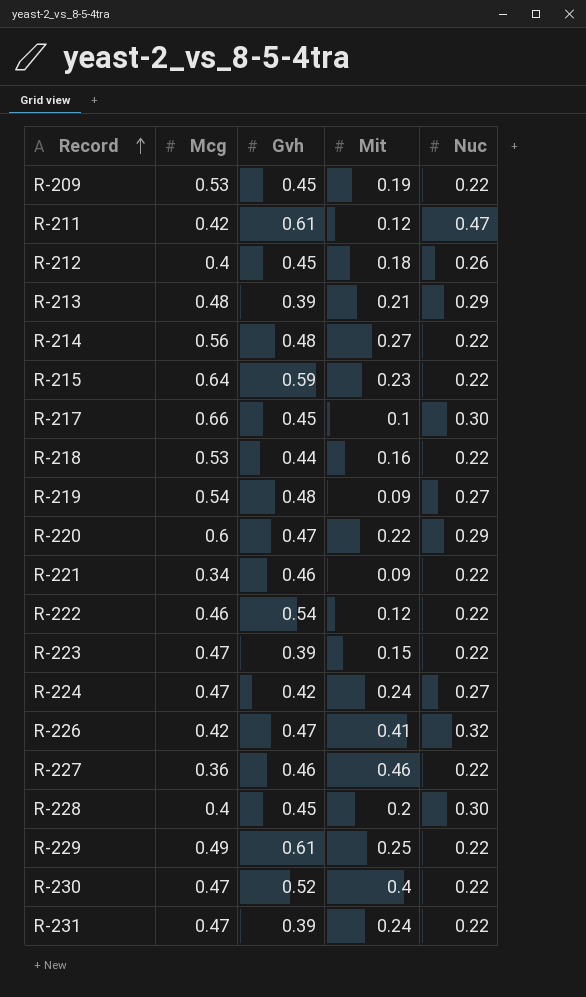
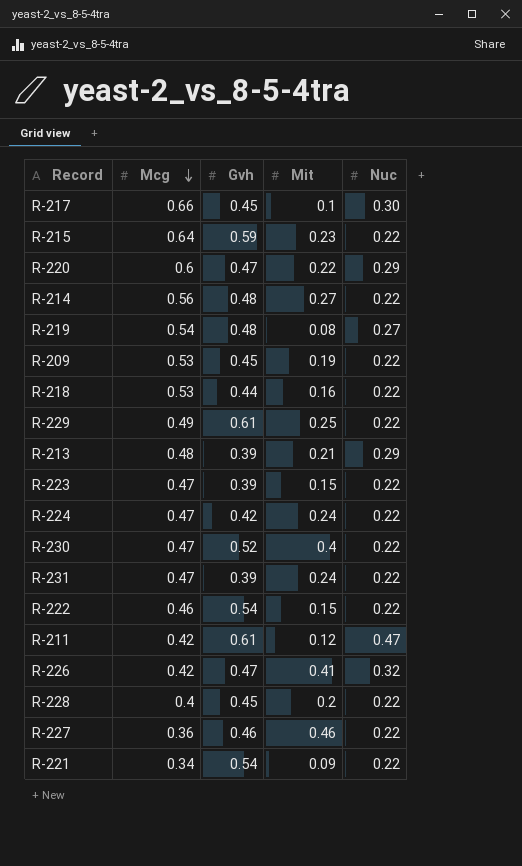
row order: Record ascending -> Mcg descending
row R-212: 0.4 | 0.45 | 0.18 | 0.26 -> none
R-219 | Mit: 0.09 -> 0.08
R-224 | Nuc: 0.27 -> 0.22
R-222 | Mit: 0.12 -> 0.15
R-228 | Nuc: 0.30 -> 0.22
R-221 | Gvh: 0.46 -> 0.54

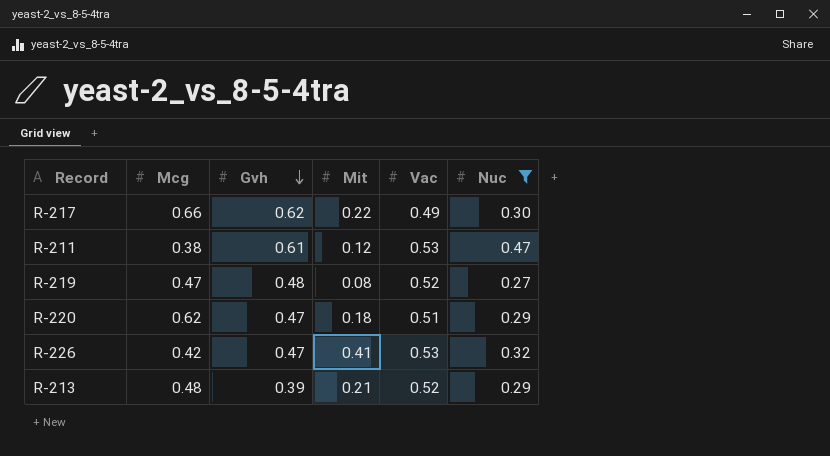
filter: none -> Nuc != 0.22
row order: Mcg descending -> Gvh descending
column Vac | position: none -> 5
R-217 | Gvh: 0.45 -> 0.62
R-217 | Mit: 0.1 -> 0.22
R-211 | Mcg: 0.42 -> 0.38
R-219 | Mcg: 0.54 -> 0.47
R-220 | Mcg: 0.6 -> 0.62
R-220 | Mit: 0.22 -> 0.18

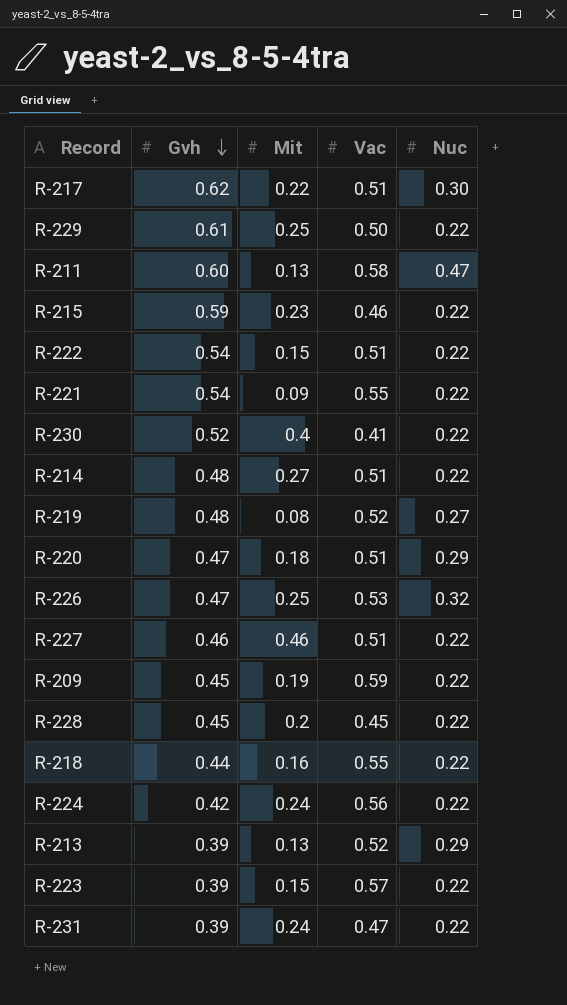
filter: Nuc != 0.22 -> none
column Mcg | position: 2 -> none
R-217 | Vac: 0.49 -> 0.51
R-211 | Gvh: 0.61 -> 0.60
R-211 | Mit: 0.12 -> 0.13
R-211 | Vac: 0.53 -> 0.58
R-226 | Mit: 0.41 -> 0.25
R-213 | Mit: 0.21 -> 0.13

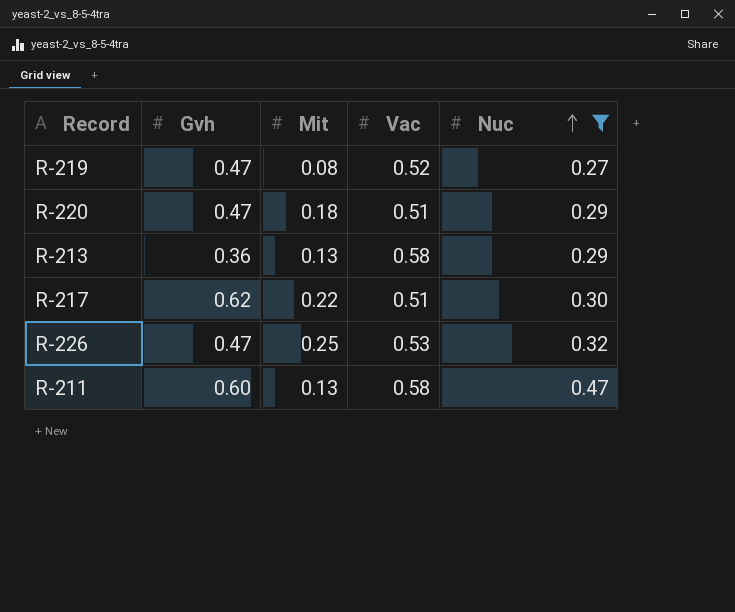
filter: none -> Nuc != 0.22
row order: Gvh descending -> Nuc ascending
R-219 | Gvh: 0.48 -> 0.47
R-213 | Gvh: 0.39 -> 0.36
R-213 | Vac: 0.52 -> 0.58

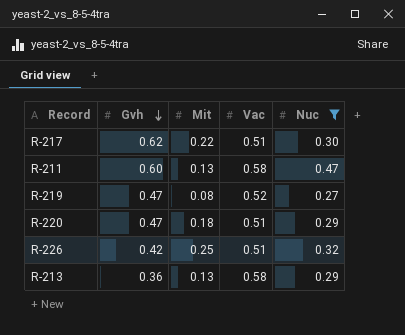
row order: Nuc ascending -> Gvh descending
R-226 | Gvh: 0.47 -> 0.42
R-226 | Vac: 0.53 -> 0.51

